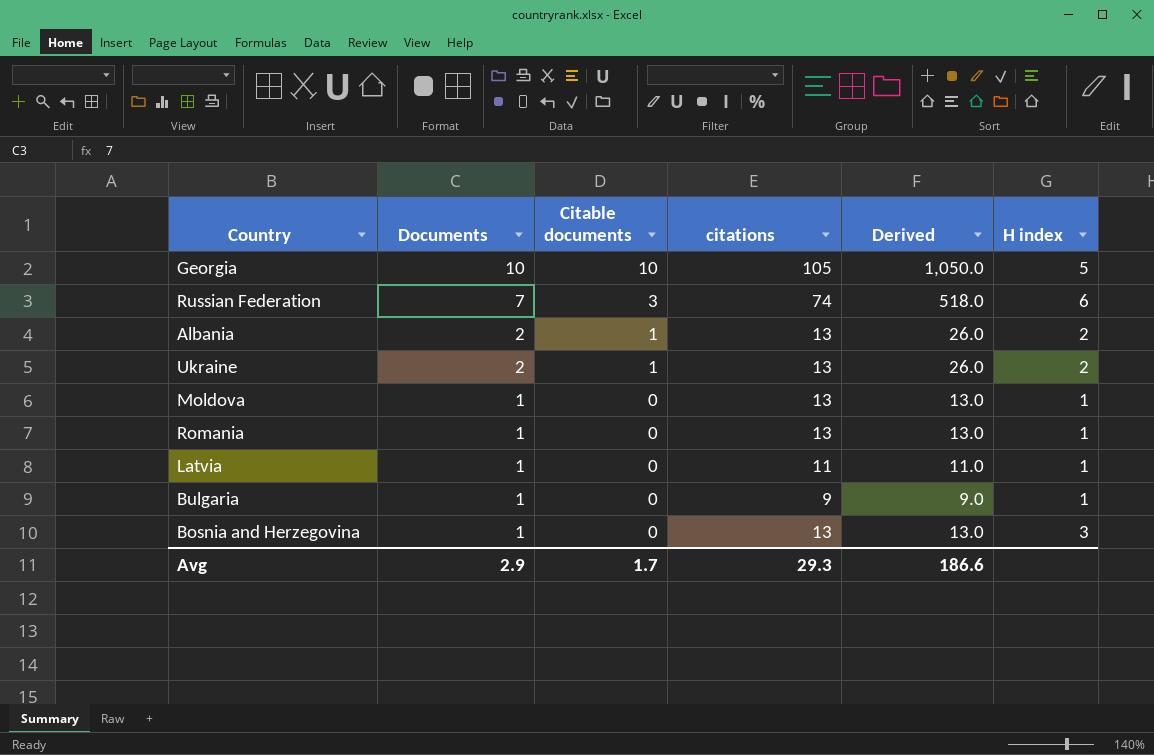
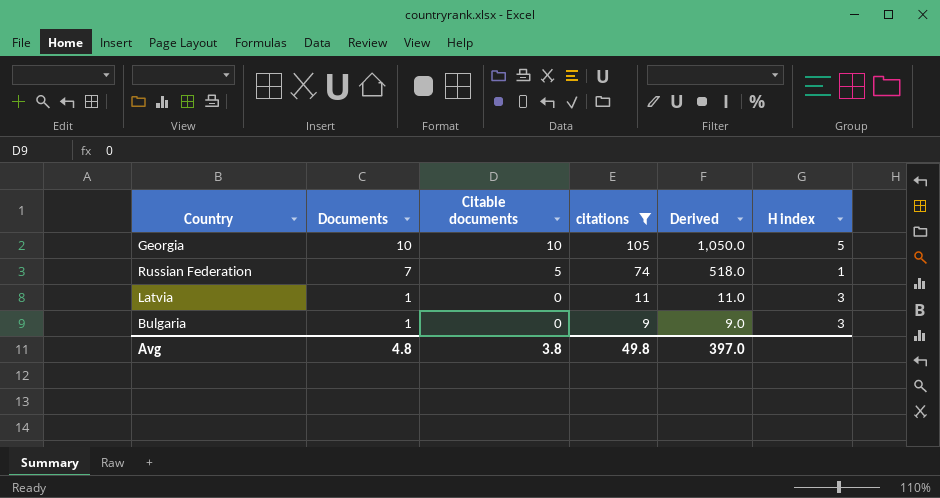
filter: none -> citations != 13
Russian Federation | Citable documents: 3 -> 5
Russian Federation | H index: 6 -> 1
Latvia | H index: 1 -> 3
Bulgaria | H index: 1 -> 3
Avg | Documents: 2.9 -> 4.8
Avg | Citable documents: 1.7 -> 3.8
Avg | citations: 29.3 -> 49.8
Avg | Derived: 186.6 -> 397.0

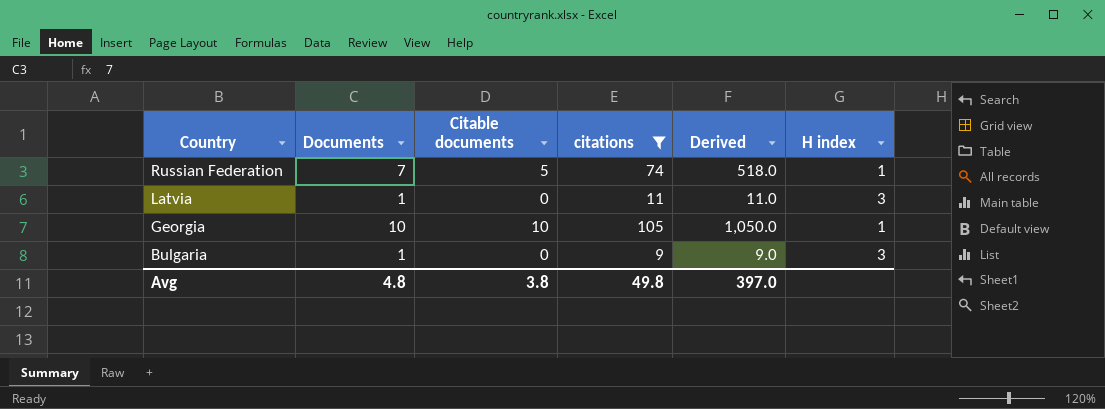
row order: Documents descending -> Country descending
Georgia | H index: 5 -> 1

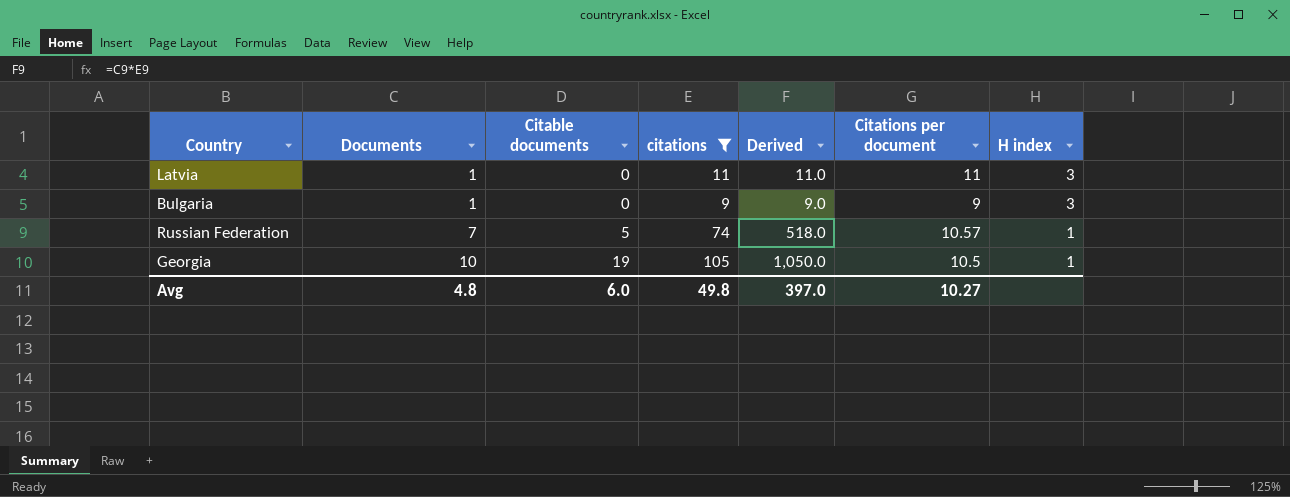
row order: Country descending -> Documents ascending
column Citations per document | formula: none -> [citations] / [Documents]
Georgia | Citable documents: 10 -> 19
Avg | Citable documents: 3.8 -> 6.0

